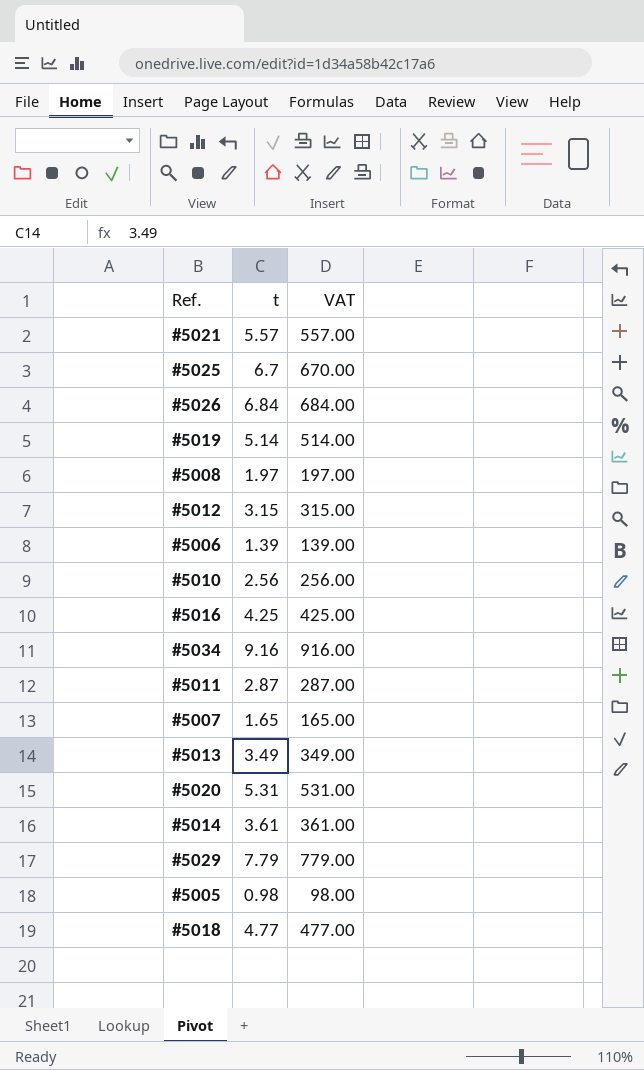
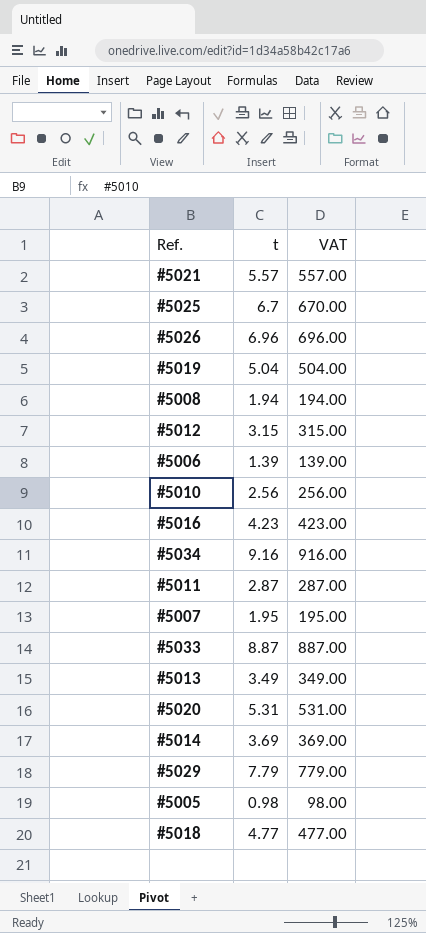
#5026 | t: 6.84 -> 6.96
#5026 | VAT: 684.00 -> 696.00
#5019 | t: 5.14 -> 5.04
#5019 | VAT: 514.00 -> 504.00
#5008 | t: 1.97 -> 1.94
#5008 | VAT: 197.00 -> 194.00
#5016 | t: 4.25 -> 4.23
#5016 | VAT: 425.00 -> 423.00
#5007 | t: 1.65 -> 1.95
#5007 | VAT: 165.00 -> 195.00
row #5033: none -> 8.87 | 887.00
#5014 | t: 3.61 -> 3.69
#5014 | VAT: 361.00 -> 369.00

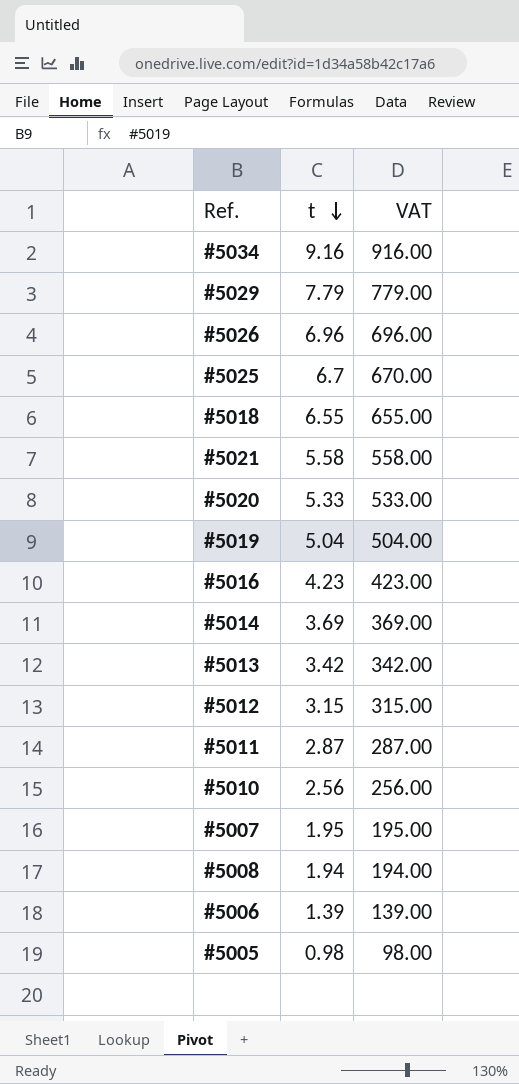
row order: none -> t descending
row #5033: 8.87 | 887.00 -> none
#5018 | t: 4.77 -> 6.55
#5018 | VAT: 477.00 -> 655.00
#5021 | t: 5.57 -> 5.58
#5021 | VAT: 557.00 -> 558.00
#5020 | t: 5.31 -> 5.33
#5020 | VAT: 531.00 -> 533.00
#5013 | t: 3.49 -> 3.42
#5013 | VAT: 349.00 -> 342.00

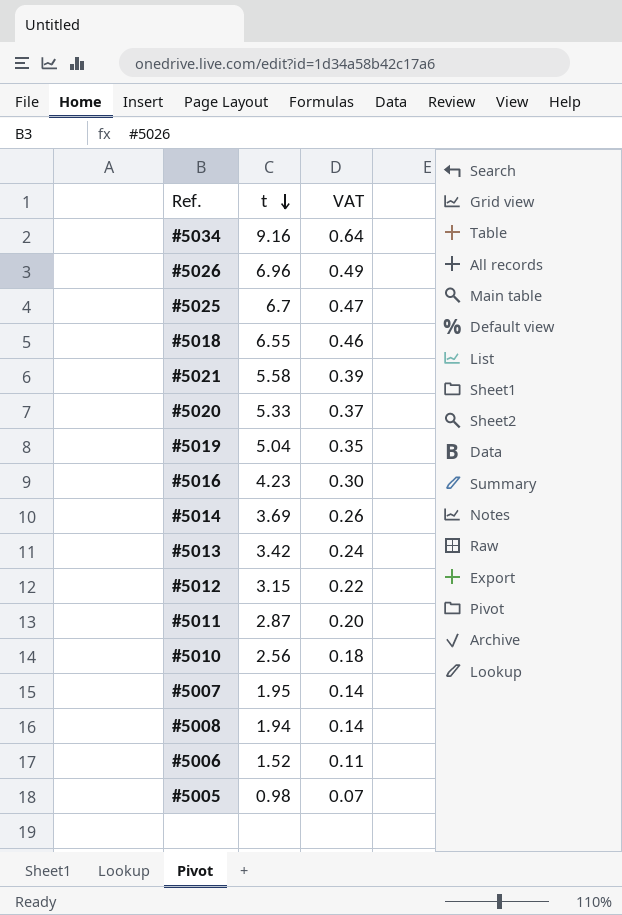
column VAT | formula: [t] * 100 -> [t] * 0.07
row #5029: 7.79 | 779.00 -> none
#5006 | t: 1.39 -> 1.52

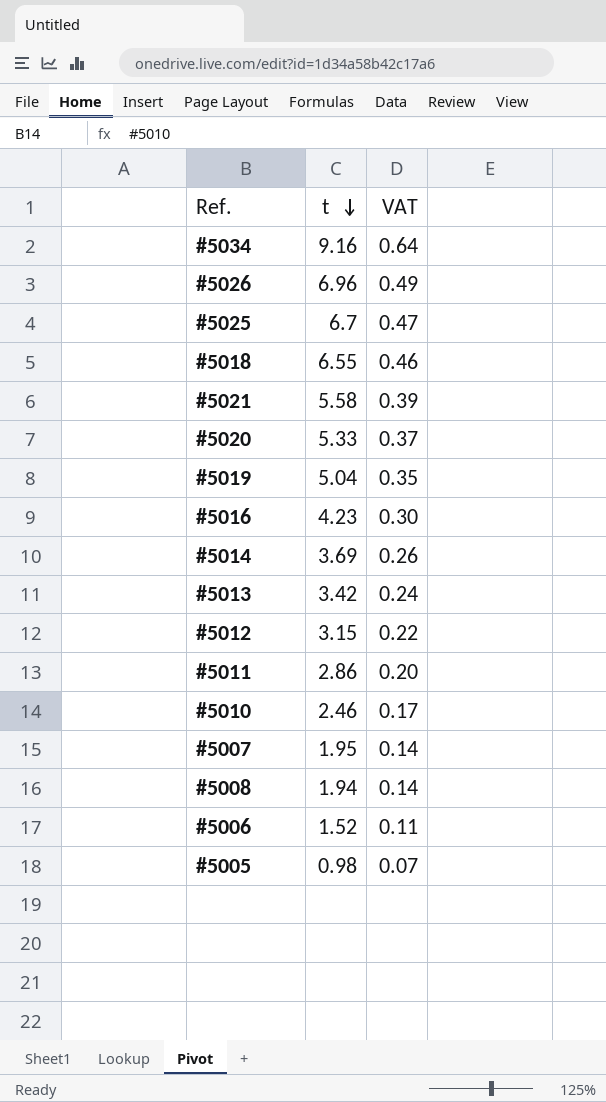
#5011 | t: 2.87 -> 2.86
#5010 | t: 2.56 -> 2.46
#5010 | VAT: 0.18 -> 0.17

